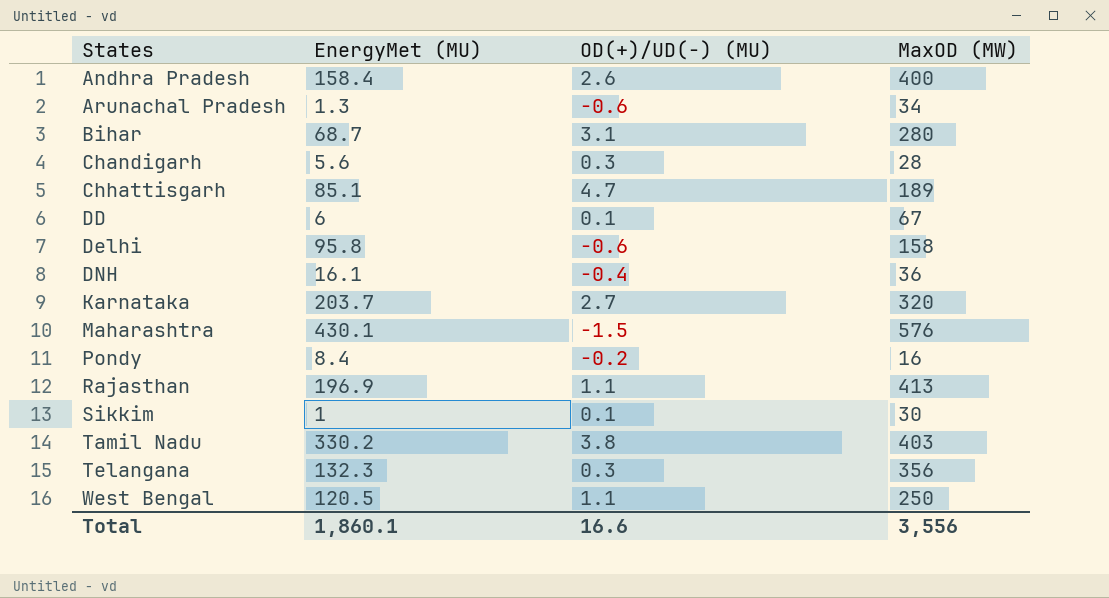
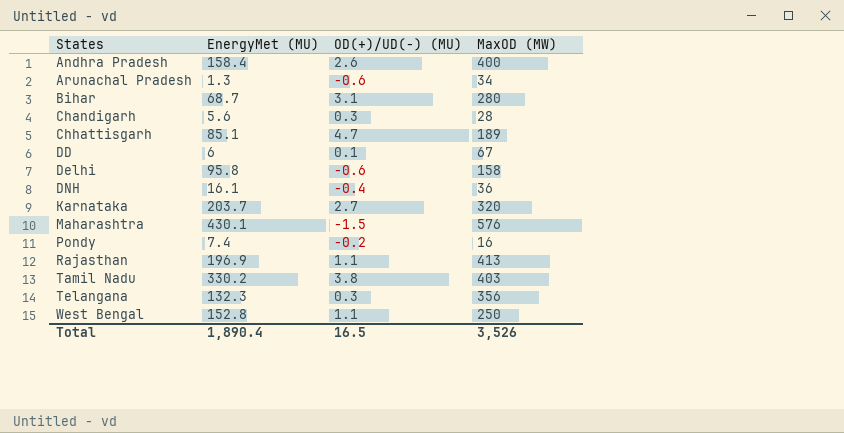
row Sikkim: 1 | 0.1 | 30 -> none
Pondy | EnergyMet (MU): 8.4 -> 7.4
West Bengal | EnergyMet (MU): 120.5 -> 152.8
Total | EnergyMet (MU): 1,860.1 -> 1,890.4
Total | OD(+)/UD(-) (MU): 16.6 -> 16.5
Total | MaxOD (MW): 3,556 -> 3,526

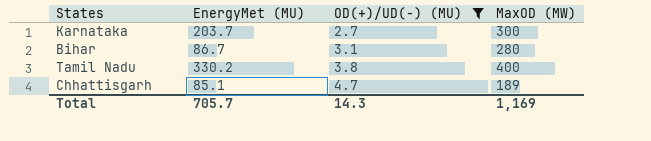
filter: none -> OD(+)/UD(-) (MU) >= 2.7
row order: States ascending -> OD(+)/UD(-) (MU) ascending
Karnataka | MaxOD (MW): 320 -> 300
Bihar | EnergyMet (MU): 68.7 -> 86.7
Tamil Nadu | MaxOD (MW): 403 -> 400
Total | EnergyMet (MU): 1,890.4 -> 705.7
Total | OD(+)/UD(-) (MU): 16.5 -> 14.3
Total | MaxOD (MW): 3,526 -> 1,169

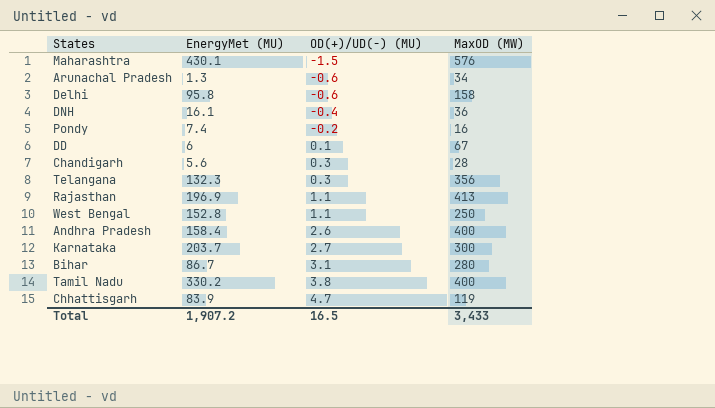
filter: OD(+)/UD(-) (MU) >= 2.7 -> none
Chhattisgarh | EnergyMet (MU): 85.1 -> 83.9
Chhattisgarh | MaxOD (MW): 189 -> 119
Total | EnergyMet (MU): 705.7 -> 1,907.2
Total | OD(+)/UD(-) (MU): 14.3 -> 16.5
Total | MaxOD (MW): 1,169 -> 3,433

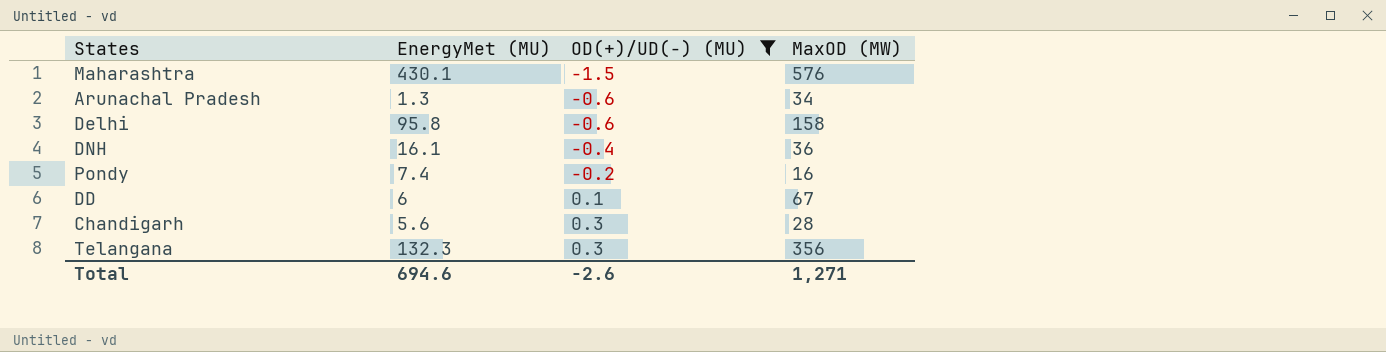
filter: none -> OD(+)/UD(-) (MU) <= 0.3
Total | EnergyMet (MU): 1,907.2 -> 694.6
Total | OD(+)/UD(-) (MU): 16.5 -> -2.6
Total | MaxOD (MW): 3,433 -> 1,271

